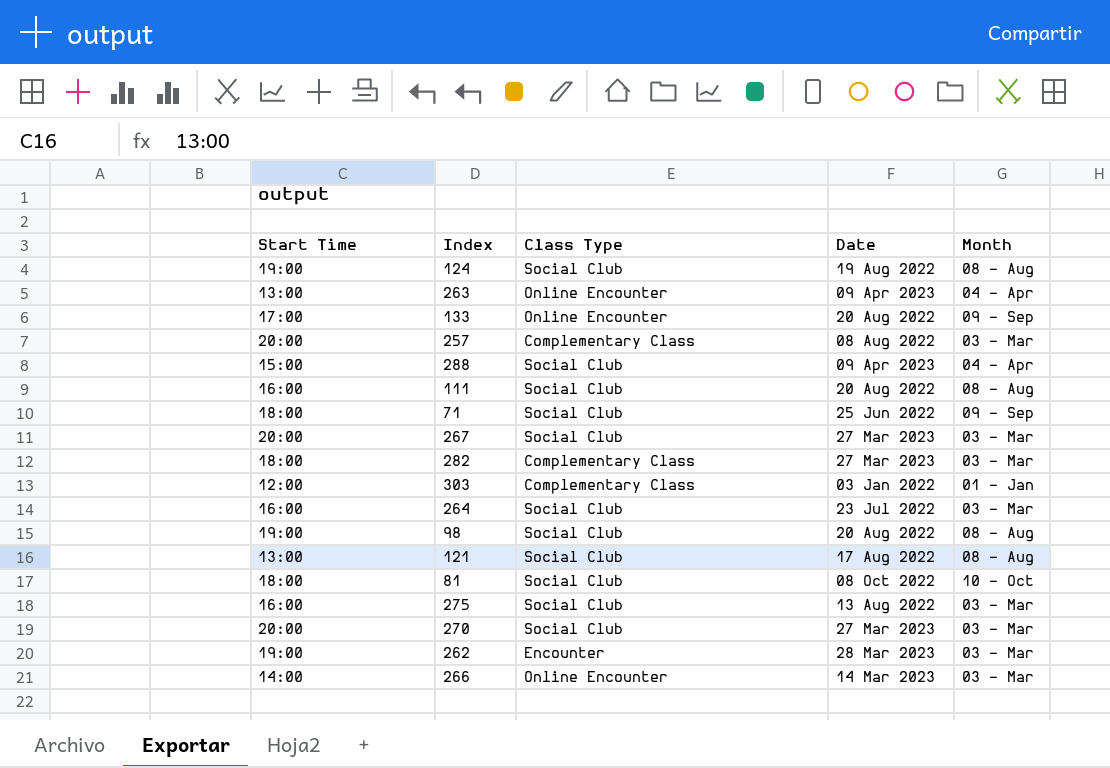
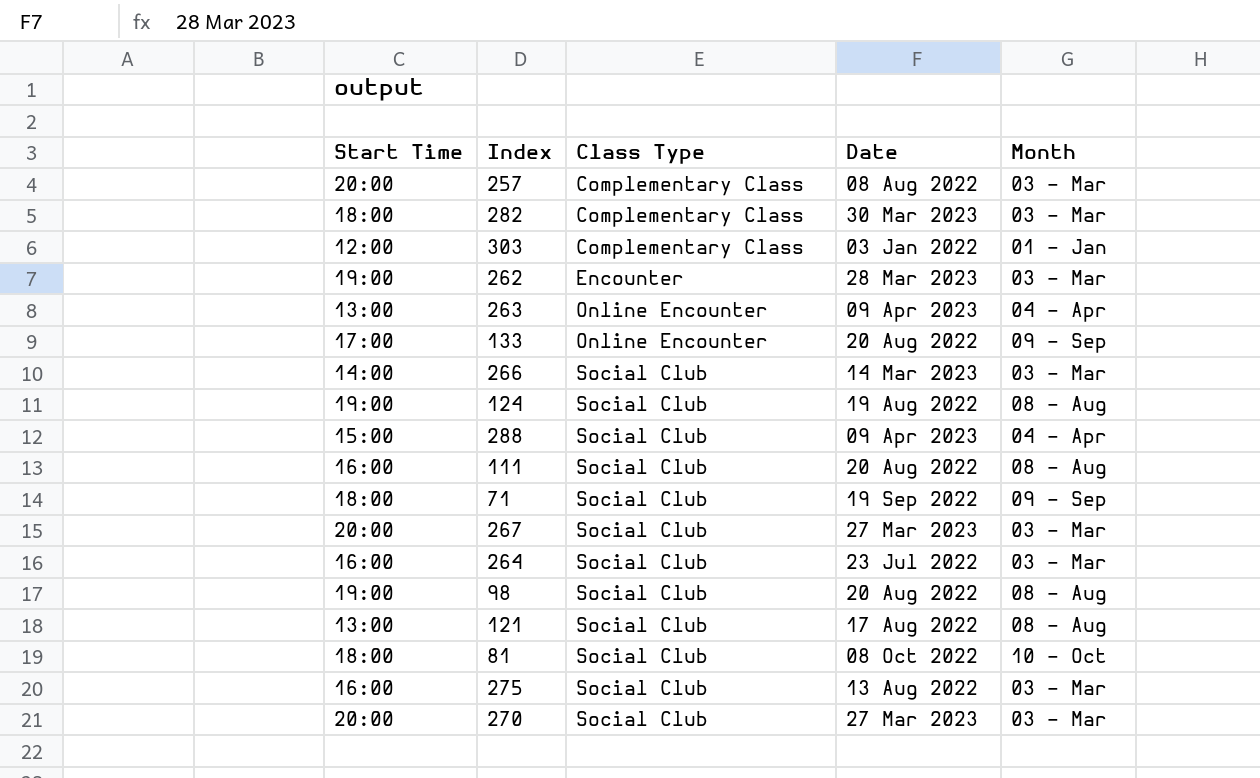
row order: none -> Class Type ascending
282 | Date: 27 Mar 2023 -> 30 Mar 2023
266 | Class Type: Online Encounter -> Social Club
71 | Date: 25 Jun 2022 -> 19 Sep 2022

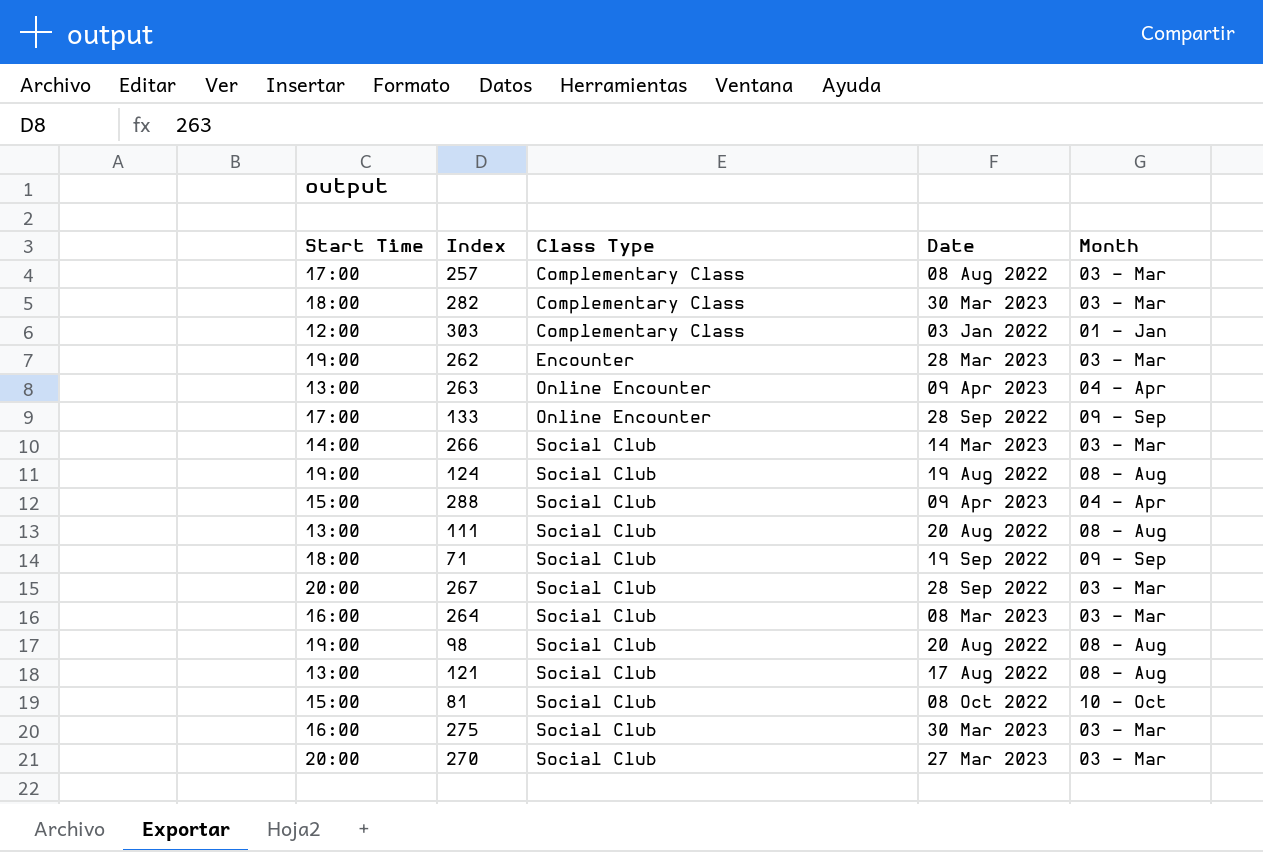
257 | Start Time: 20:00 -> 17:00
133 | Date: 20 Aug 2022 -> 28 Sep 2022
111 | Start Time: 16:00 -> 13:00
267 | Date: 27 Mar 2023 -> 28 Sep 2022
264 | Date: 23 Jul 2022 -> 08 Mar 2023
81 | Start Time: 18:00 -> 15:00
275 | Date: 13 Aug 2022 -> 30 Mar 2023

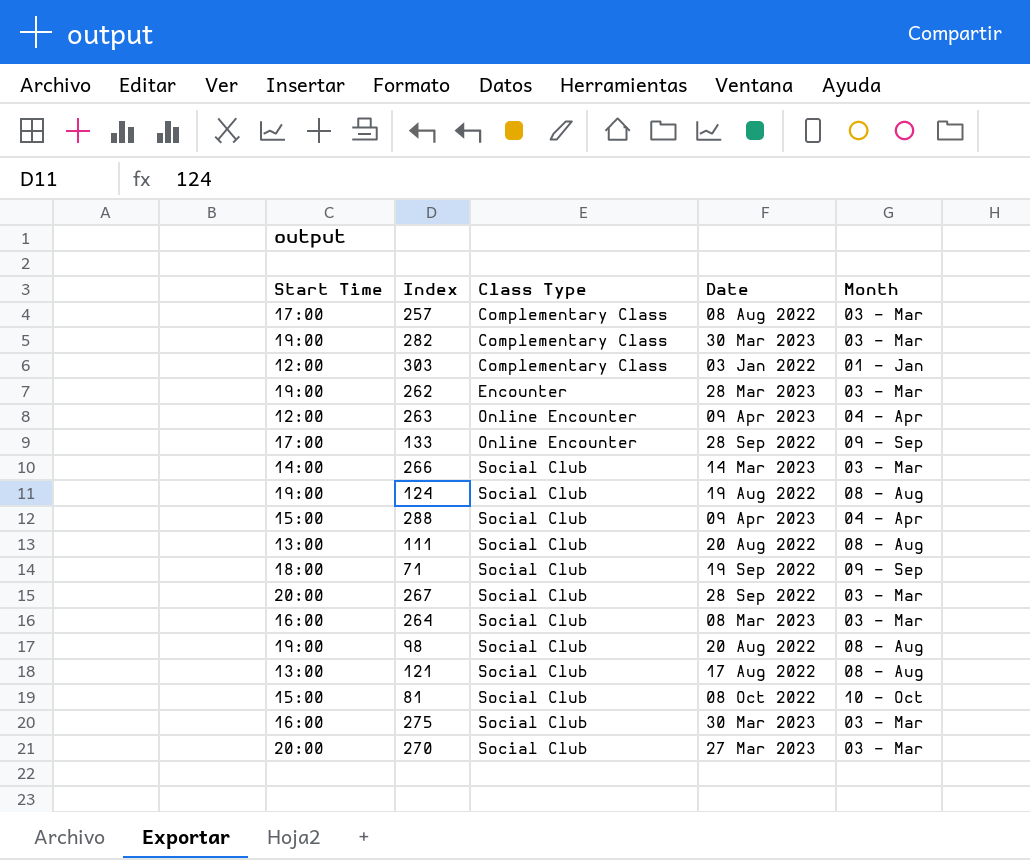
282 | Start Time: 18:00 -> 19:00
263 | Start Time: 13:00 -> 12:00

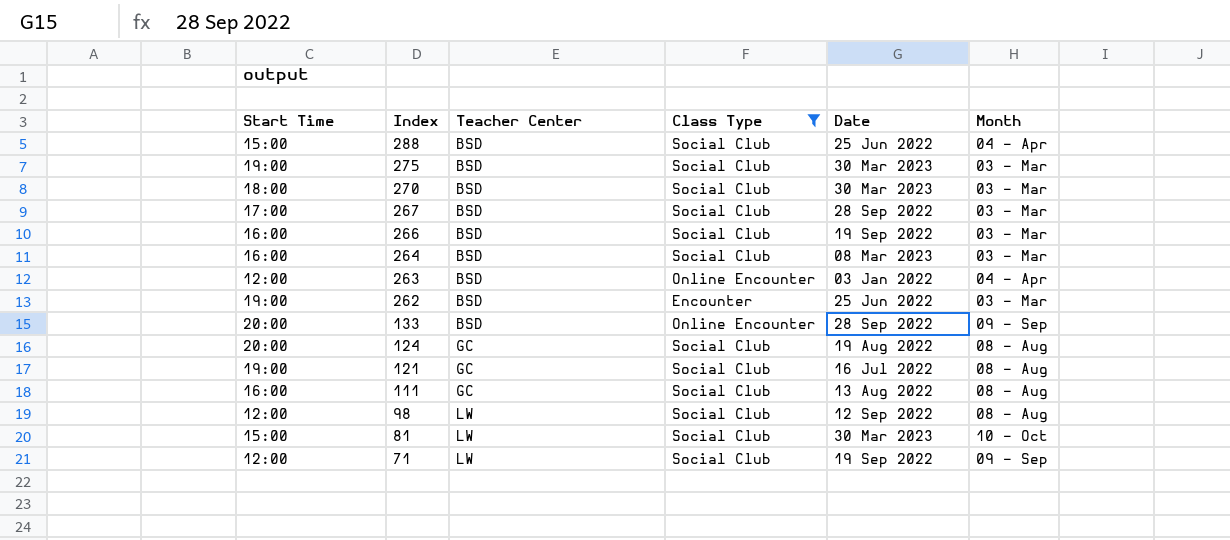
filter: none -> Class Type != Complementary Class
row order: Class Type ascending -> Index descending
column Teacher Center | position: none -> 3
288 | Date: 09 Apr 2023 -> 25 Jun 2022
275 | Start Time: 16:00 -> 19:00
270 | Start Time: 20:00 -> 18:00
270 | Date: 27 Mar 2023 -> 30 Mar 2023
267 | Start Time: 20:00 -> 17:00
266 | Start Time: 14:00 -> 16:00
266 | Date: 14 Mar 2023 -> 19 Sep 2022
263 | Date: 09 Apr 2023 -> 03 Jan 2022
262 | Date: 28 Mar 2023 -> 25 Jun 2022
133 | Start Time: 17:00 -> 20:00
124 | Start Time: 19:00 -> 20:00
121 | Start Time: 13:00 -> 19:00
121 | Date: 17 Aug 2022 -> 16 Jul 2022
111 | Start Time: 13:00 -> 16:00
111 | Date: 20 Aug 2022 -> 13 Aug 2022
98 | Start Time: 19:00 -> 12:00
98 | Date: 20 Aug 2022 -> 12 Sep 2022
81 | Date: 08 Oct 2022 -> 30 Mar 2023
71 | Start Time: 18:00 -> 12:00

